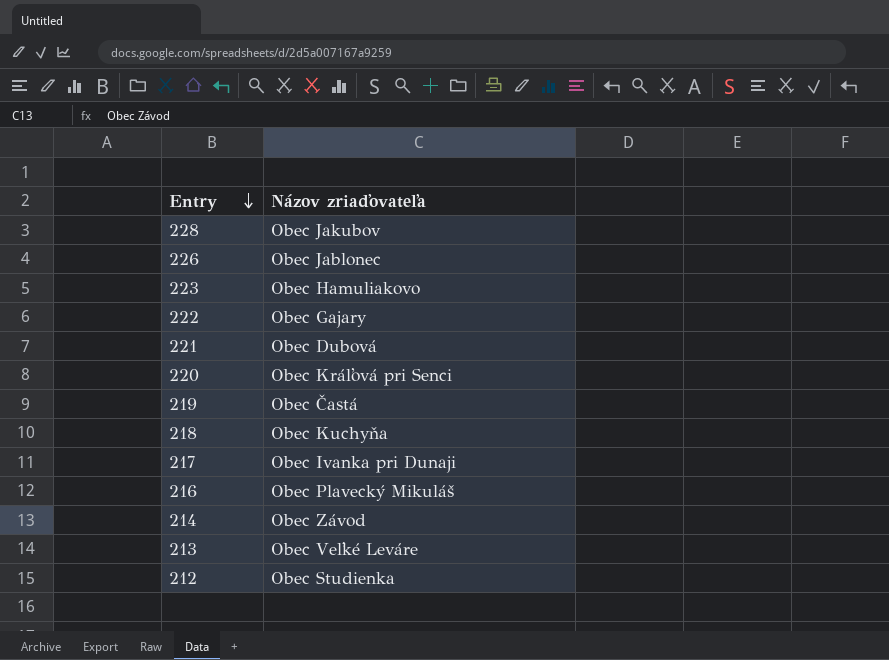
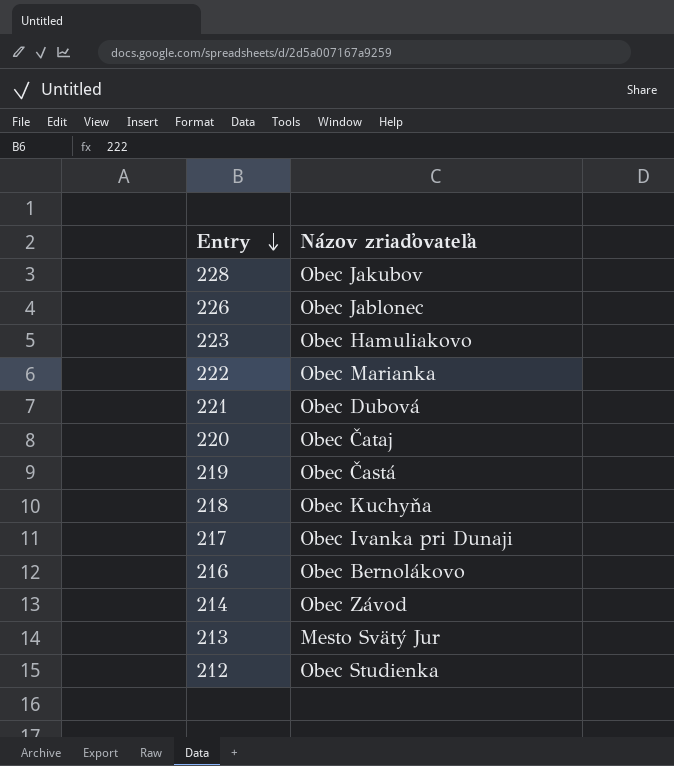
222 | Názov zriaďovateľa: Obec Gajary -> Obec Marianka
220 | Názov zriaďovateľa: Obec Kráľová pri Senci -> Obec Čataj
216 | Názov zriaďovateľa: Obec Plavecký Mikuláš -> Obec Bernolákovo
213 | Názov zriaďovateľa: Obec Veľké Leváre -> Mesto Svätý Jur

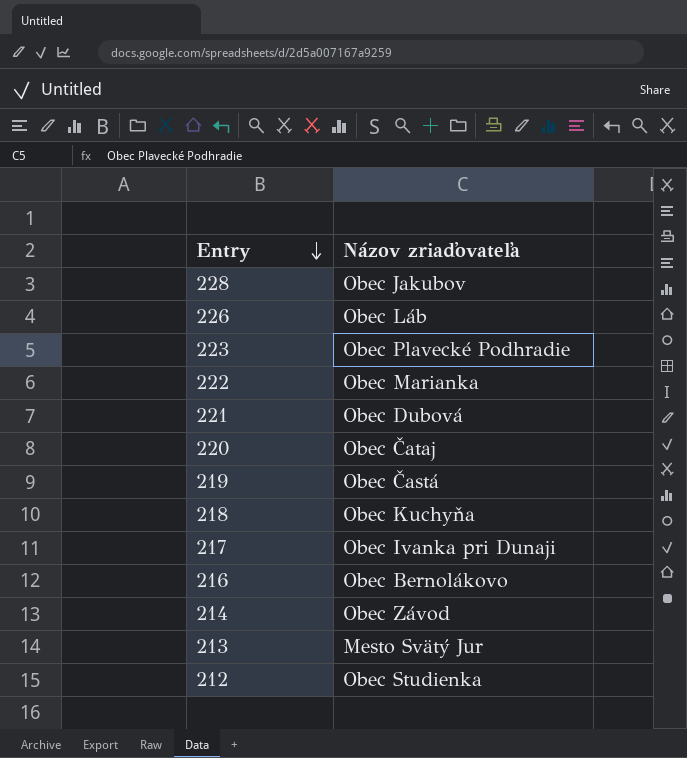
226 | Názov zriaďovateľa: Obec Jablonec -> Obec Láb
223 | Názov zriaďovateľa: Obec Hamuliakovo -> Obec Plavecké Podhradie

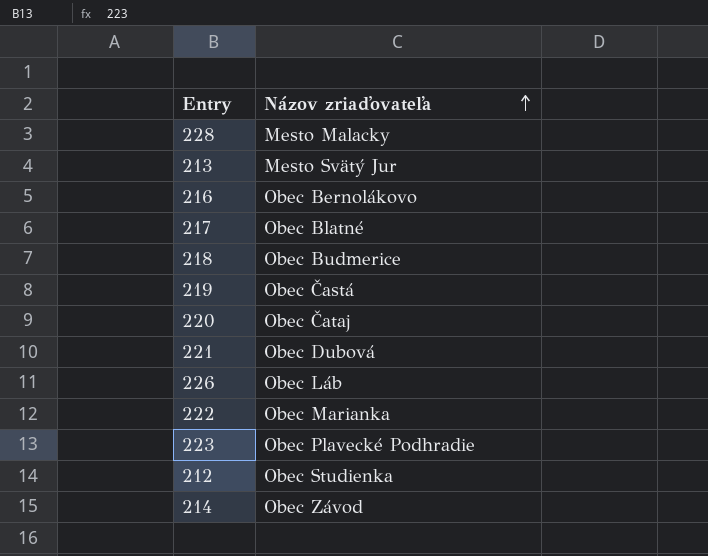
row order: Entry descending -> Názov zriaďovateľa ascending
228 | Názov zriaďovateľa: Obec Jakubov -> Mesto Malacky
217 | Názov zriaďovateľa: Obec Ivanka pri Dunaji -> Obec Blatné
218 | Názov zriaďovateľa: Obec Kuchyňa -> Obec Budmerice

